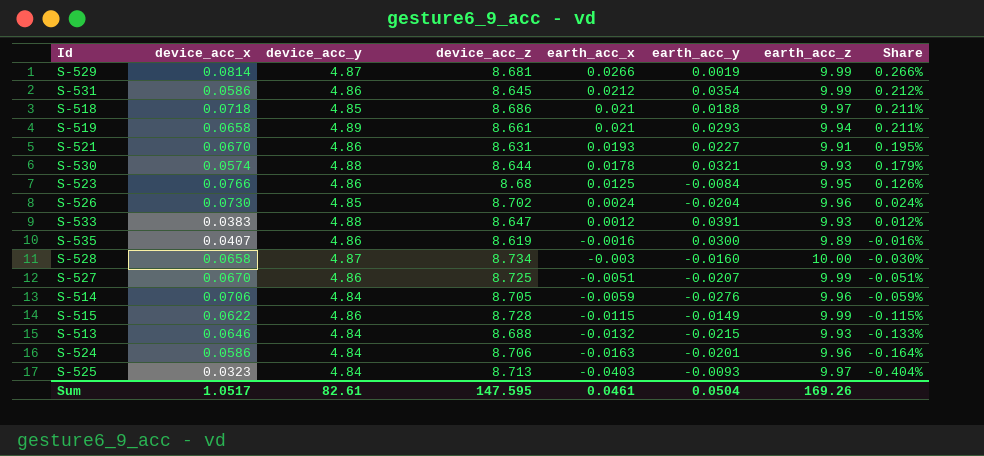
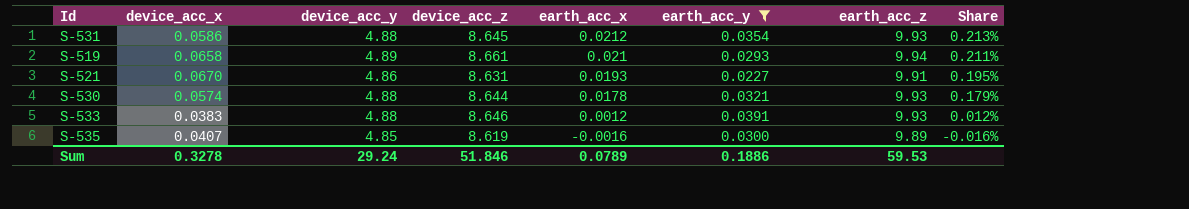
filter: none -> earth_acc_y >= 0.0227
S-531 | device_acc_y: 4.86 -> 4.88
S-531 | earth_acc_z: 9.99 -> 9.93
S-531 | Share: 0.212% -> 0.213%
S-533 | device_acc_z: 8.647 -> 8.646
S-535 | device_acc_y: 4.86 -> 4.85
Sum | device_acc_x: 1.0517 -> 0.3278
Sum | device_acc_y: 82.61 -> 29.24
Sum | device_acc_z: 147.595 -> 51.846
Sum | earth_acc_x: 0.0461 -> 0.0789
Sum | earth_acc_y: 0.0504 -> 0.1886
Sum | earth_acc_z: 169.26 -> 59.53

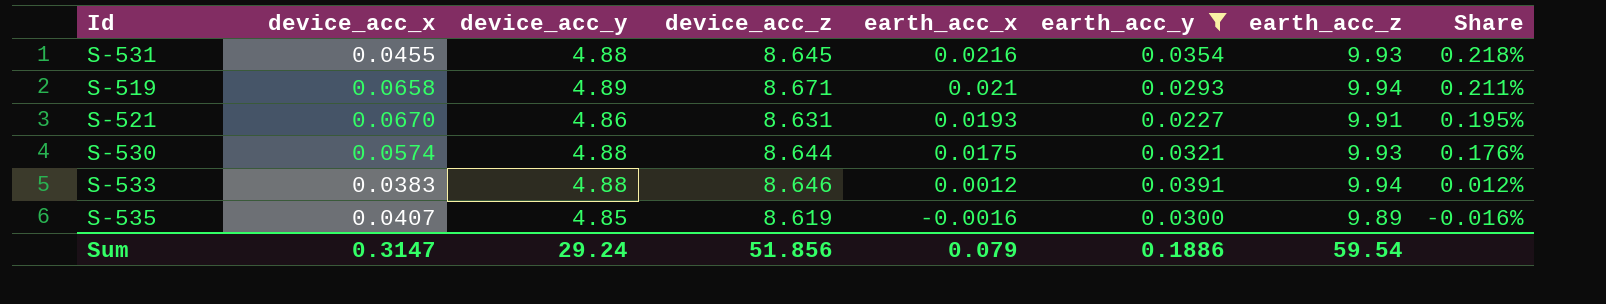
S-531 | device_acc_x: 0.0586 -> 0.0455
S-531 | earth_acc_x: 0.0212 -> 0.0216
S-531 | Share: 0.213% -> 0.218%
S-519 | device_acc_z: 8.661 -> 8.671
S-530 | earth_acc_x: 0.0178 -> 0.0175
S-530 | Share: 0.179% -> 0.176%
S-533 | earth_acc_z: 9.93 -> 9.94
Sum | device_acc_x: 0.3278 -> 0.3147
Sum | device_acc_z: 51.846 -> 51.856
Sum | earth_acc_x: 0.0789 -> 0.079
Sum | earth_acc_z: 59.53 -> 59.54

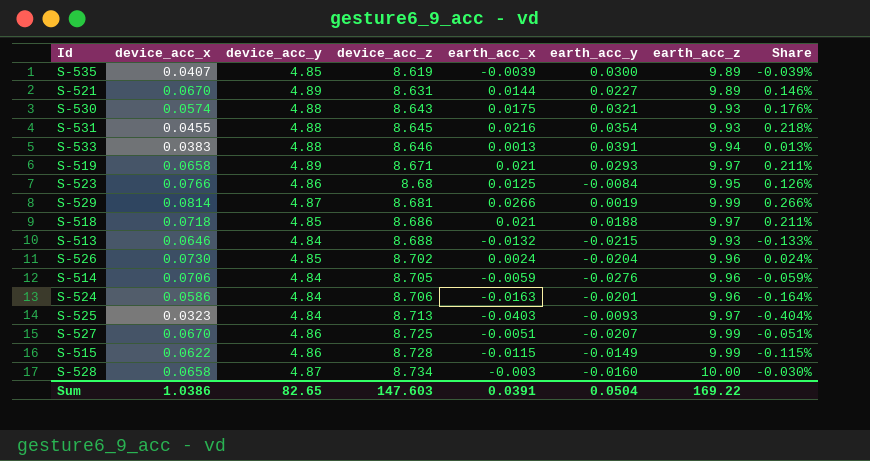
filter: earth_acc_y >= 0.0227 -> none
row order: earth_acc_x descending -> device_acc_z ascending
S-535 | earth_acc_x: -0.0016 -> -0.0039
S-535 | Share: -0.016% -> -0.039%
S-521 | device_acc_y: 4.86 -> 4.89
S-521 | earth_acc_x: 0.0193 -> 0.0144
S-521 | earth_acc_z: 9.91 -> 9.89
S-521 | Share: 0.195% -> 0.146%
S-530 | device_acc_z: 8.644 -> 8.643
S-533 | earth_acc_x: 0.0012 -> 0.0013
S-533 | Share: 0.012% -> 0.013%
S-519 | earth_acc_z: 9.94 -> 9.97
Sum | device_acc_x: 0.3147 -> 1.0386
Sum | device_acc_y: 29.24 -> 82.65
Sum | device_acc_z: 51.856 -> 147.603
Sum | earth_acc_x: 0.079 -> 0.0391
Sum | earth_acc_y: 0.1886 -> 0.0504
Sum | earth_acc_z: 59.54 -> 169.22

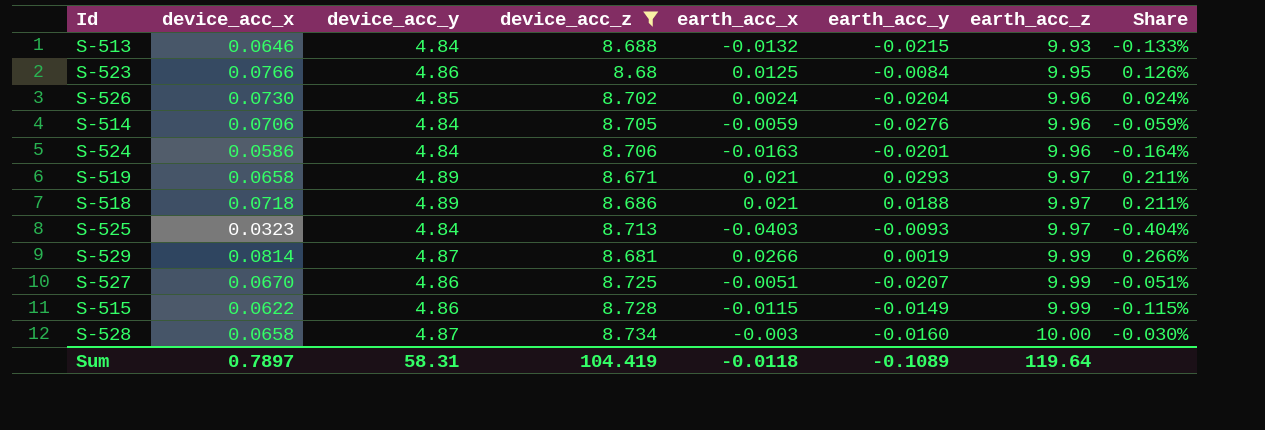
filter: none -> device_acc_z >= 8.671
row order: device_acc_z ascending -> earth_acc_z ascending
S-518 | device_acc_y: 4.85 -> 4.89
Sum | device_acc_x: 1.0386 -> 0.7897
Sum | device_acc_y: 82.65 -> 58.31
Sum | device_acc_z: 147.603 -> 104.419
Sum | earth_acc_x: 0.0391 -> -0.0118
Sum | earth_acc_y: 0.0504 -> -0.1089
Sum | earth_acc_z: 169.22 -> 119.64

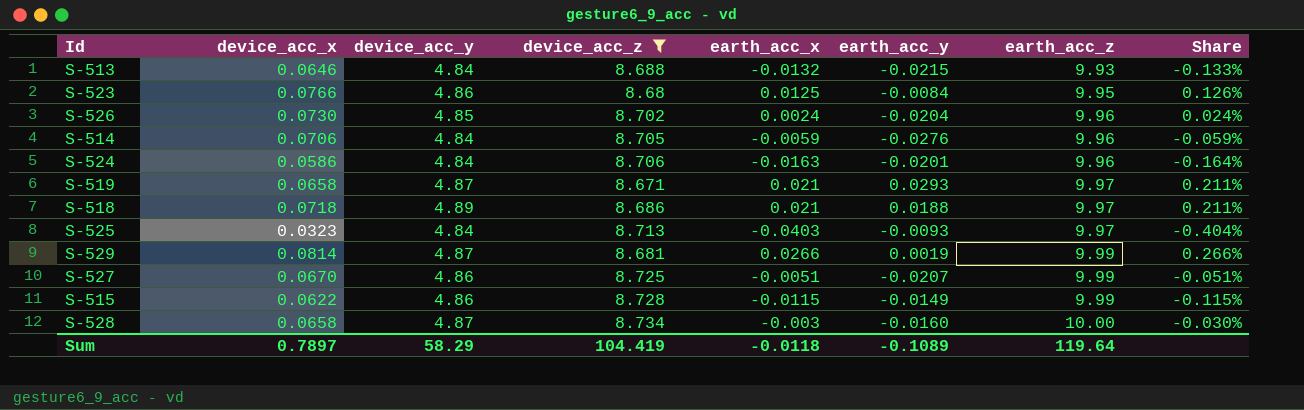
S-519 | device_acc_y: 4.89 -> 4.87
Sum | device_acc_y: 58.31 -> 58.29

